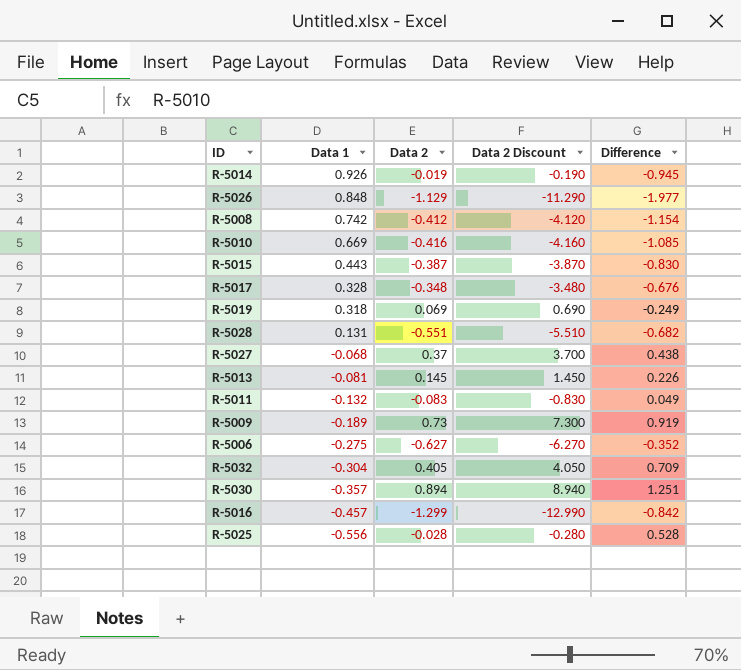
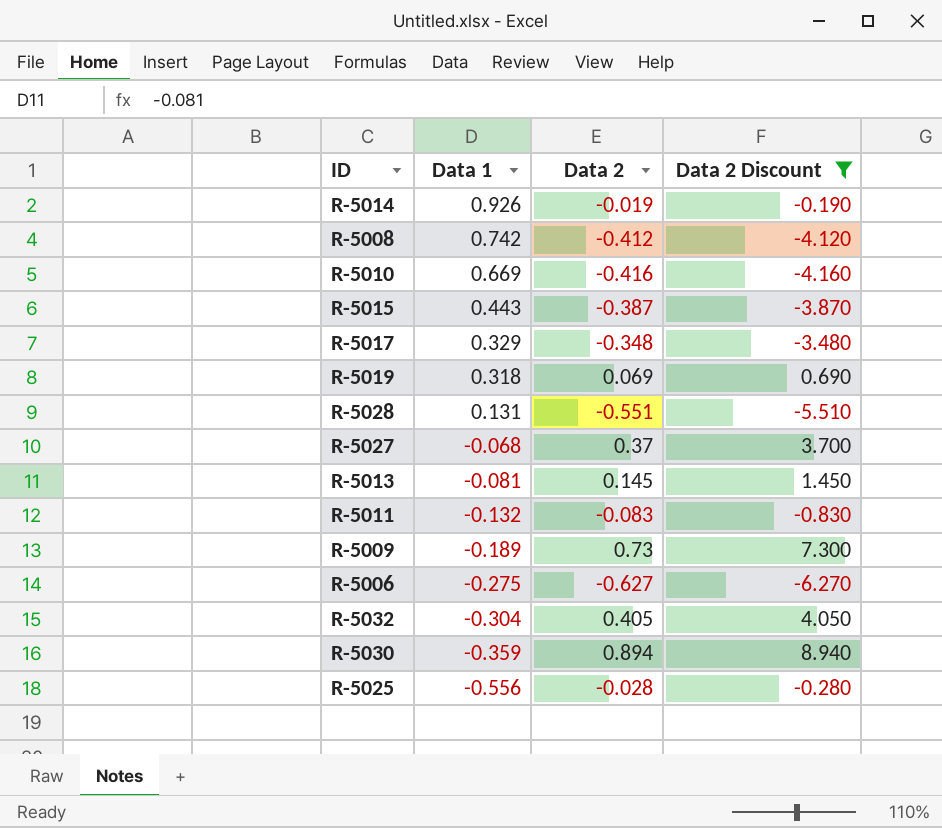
filter: none -> Data 2 Discount >= -6.270
column Difference | formula: [Data 2] - [Data 1] -> none
R-5017 | Data 1: 0.328 -> 0.329
R-5030 | Data 1: -0.357 -> -0.359

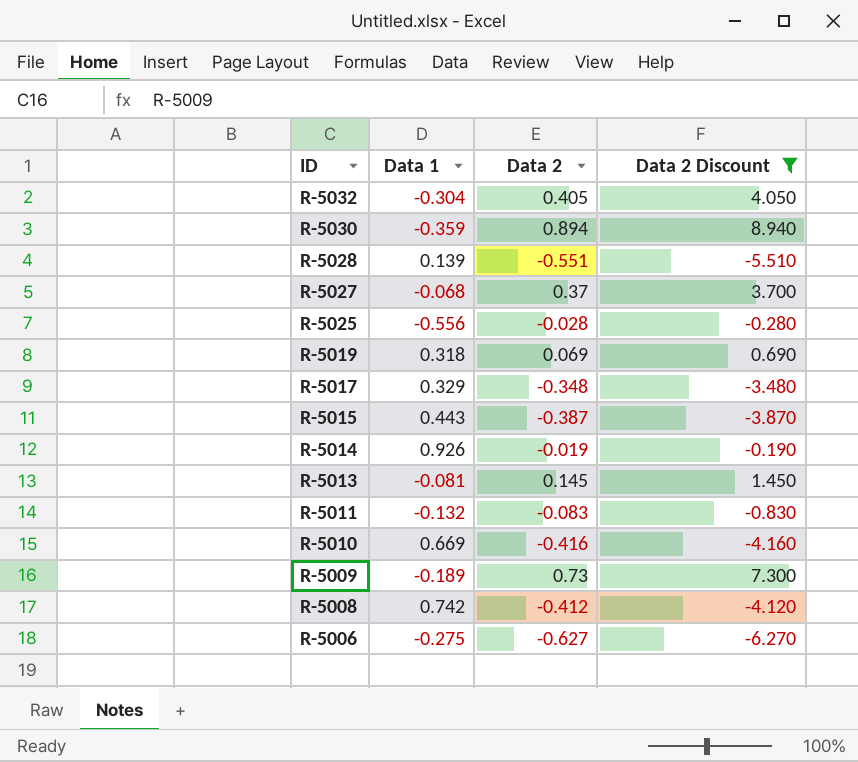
row order: Data 1 descending -> ID descending
R-5028 | Data 1: 0.131 -> 0.139

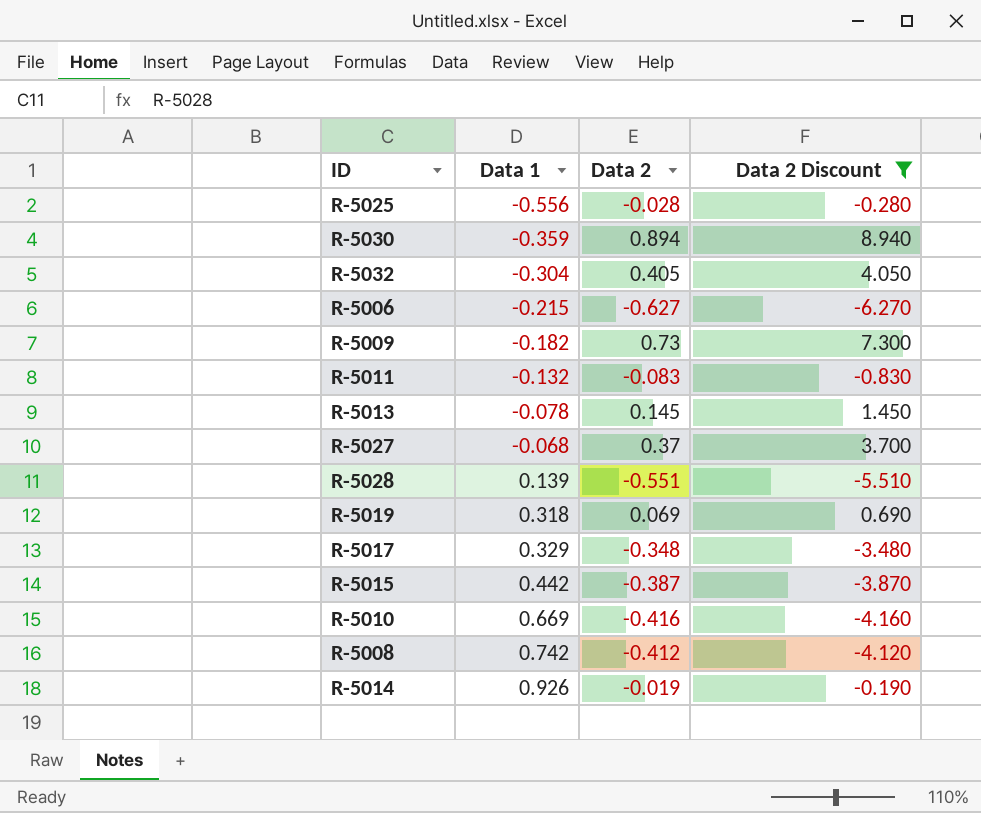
row order: ID descending -> Data 1 ascending
R-5006 | Data 1: -0.275 -> -0.215
R-5009 | Data 1: -0.189 -> -0.182
R-5013 | Data 1: -0.081 -> -0.078
R-5015 | Data 1: 0.443 -> 0.442

